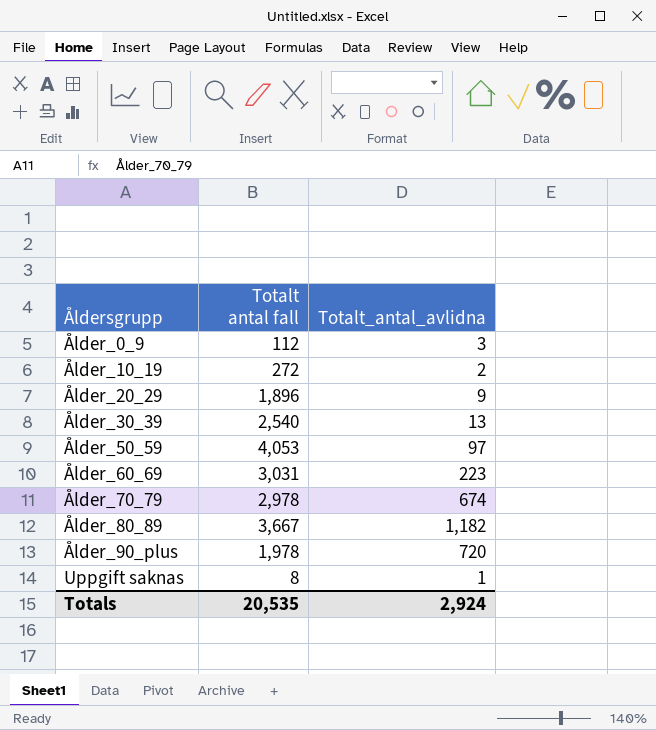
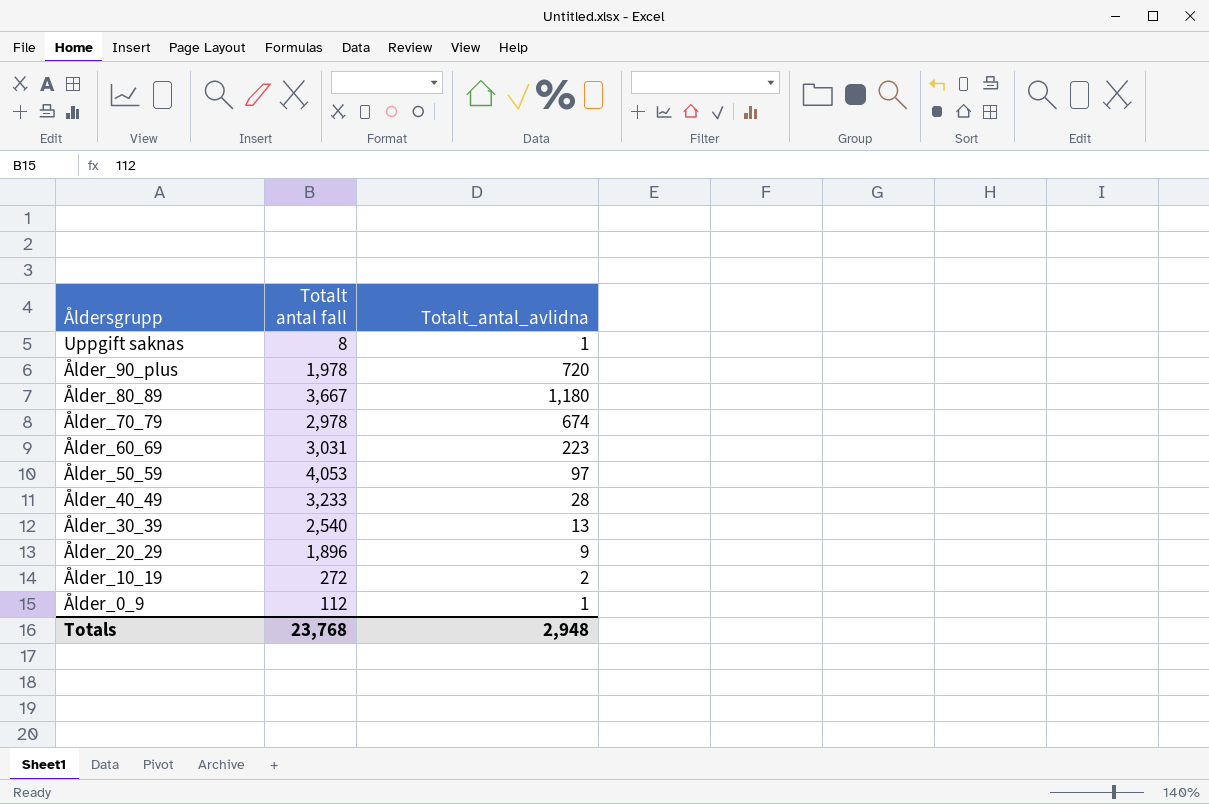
row order: Åldersgrupp ascending -> Åldersgrupp descending
Ålder_80_89 | Totalt_antal_avlidna: 1,182 -> 1,180
row Ålder_40_49: none -> 3,233 | 28
Ålder_0_9 | Totalt_antal_avlidna: 3 -> 1
Totals | Totalt antal fall: 20,535 -> 23,768
Totals | Totalt_antal_avlidna: 2,924 -> 2,948

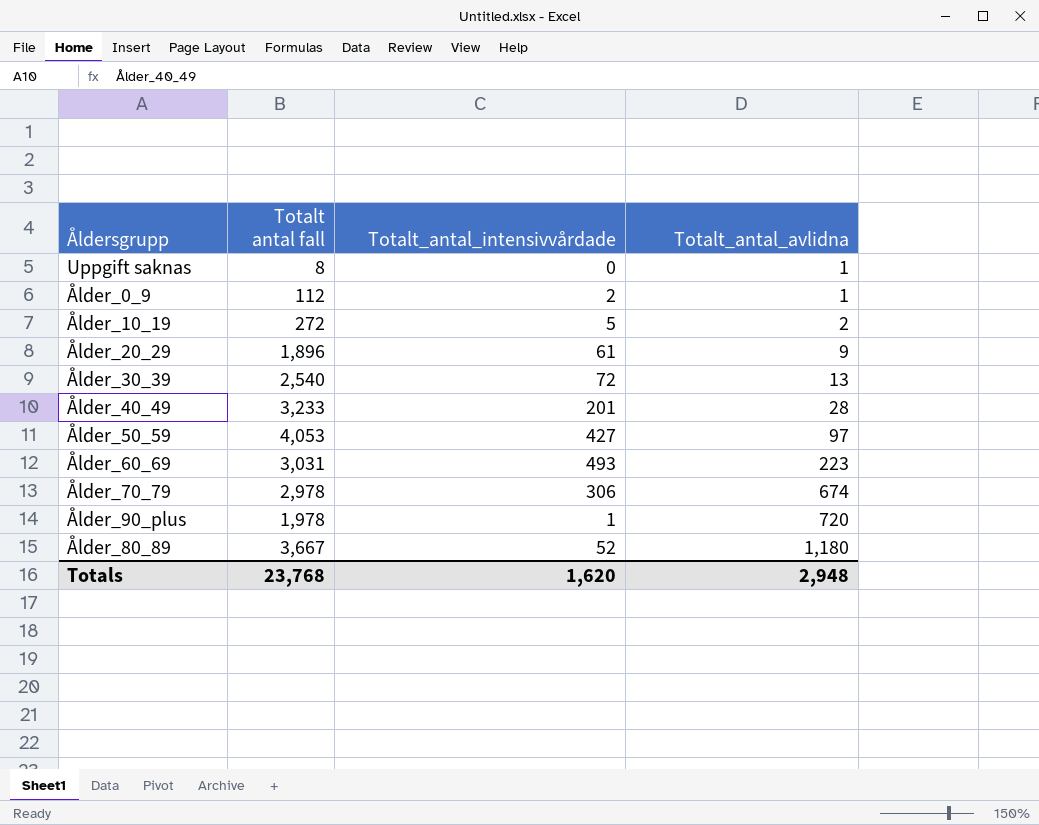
row order: Åldersgrupp descending -> Totalt_antal_avlidna ascending
column Totalt_antal_intensivvårdade | position: none -> 3

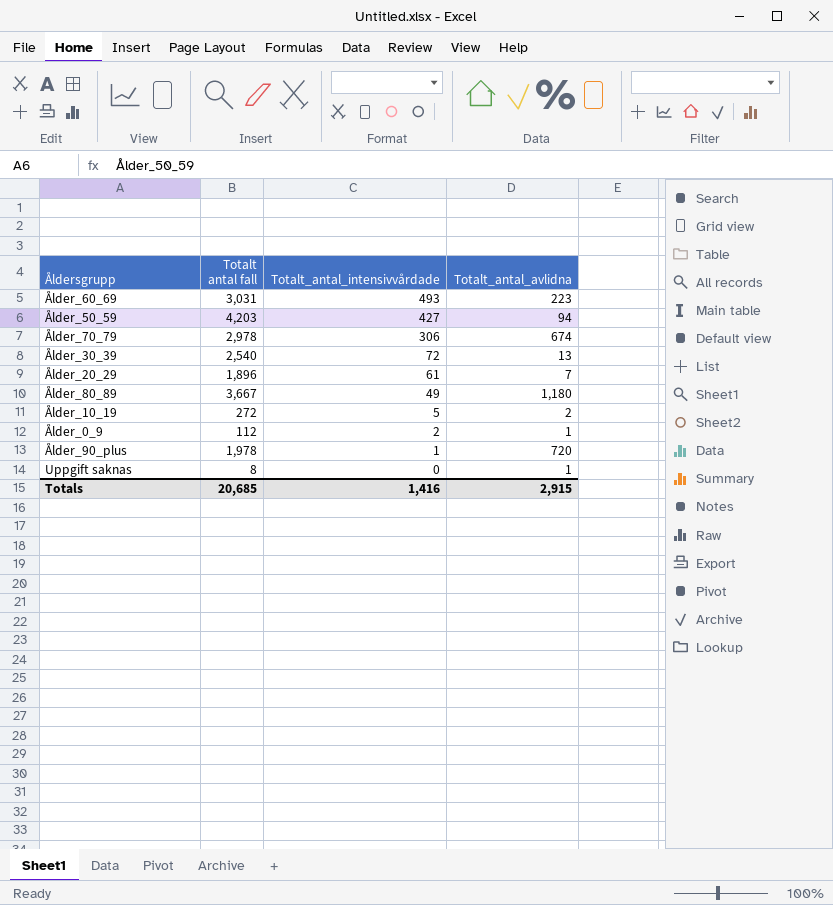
row order: Totalt_antal_avlidna ascending -> Totalt_antal_intensivvårdade descending
row Ålder_40_49: 3,233 | 201 | 28 -> none
Ålder_50_59 | Totalt antal fall: 4,053 -> 4,203
Ålder_50_59 | Totalt_antal_avlidna: 97 -> 94
Ålder_20_29 | Totalt_antal_avlidna: 9 -> 7
Ålder_80_89 | Totalt_antal_intensivvårdade: 52 -> 49
Totals | Totalt antal fall: 23,768 -> 20,685
Totals | Totalt_antal_intensivvårdade: 1,620 -> 1,416
Totals | Totalt_antal_avlidna: 2,948 -> 2,915

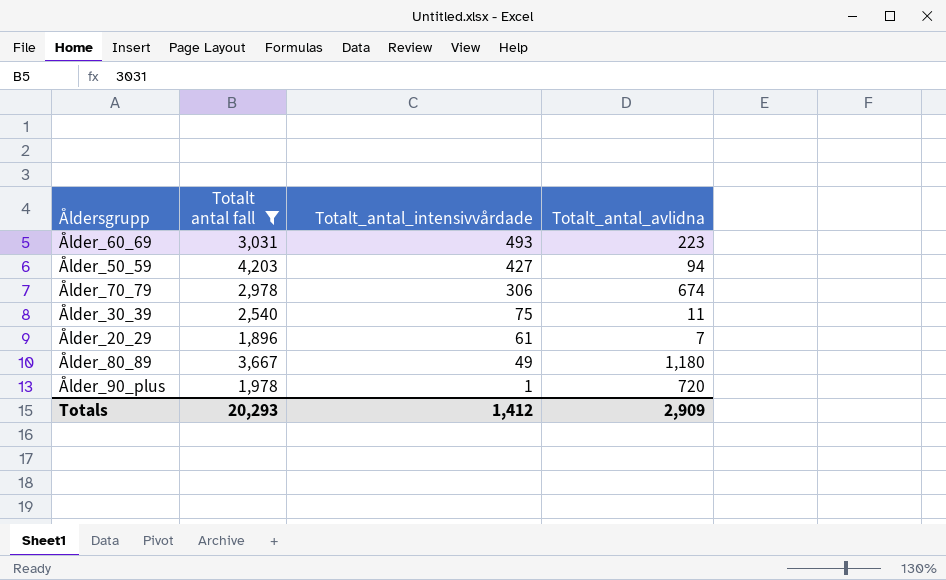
filter: none -> Totalt antal fall >= 1,896
Ålder_30_39 | Totalt_antal_intensivvårdade: 72 -> 75
Ålder_30_39 | Totalt_antal_avlidna: 13 -> 11
Totals | Totalt antal fall: 20,685 -> 20,293
Totals | Totalt_antal_intensivvårdade: 1,416 -> 1,412
Totals | Totalt_antal_avlidna: 2,915 -> 2,909

